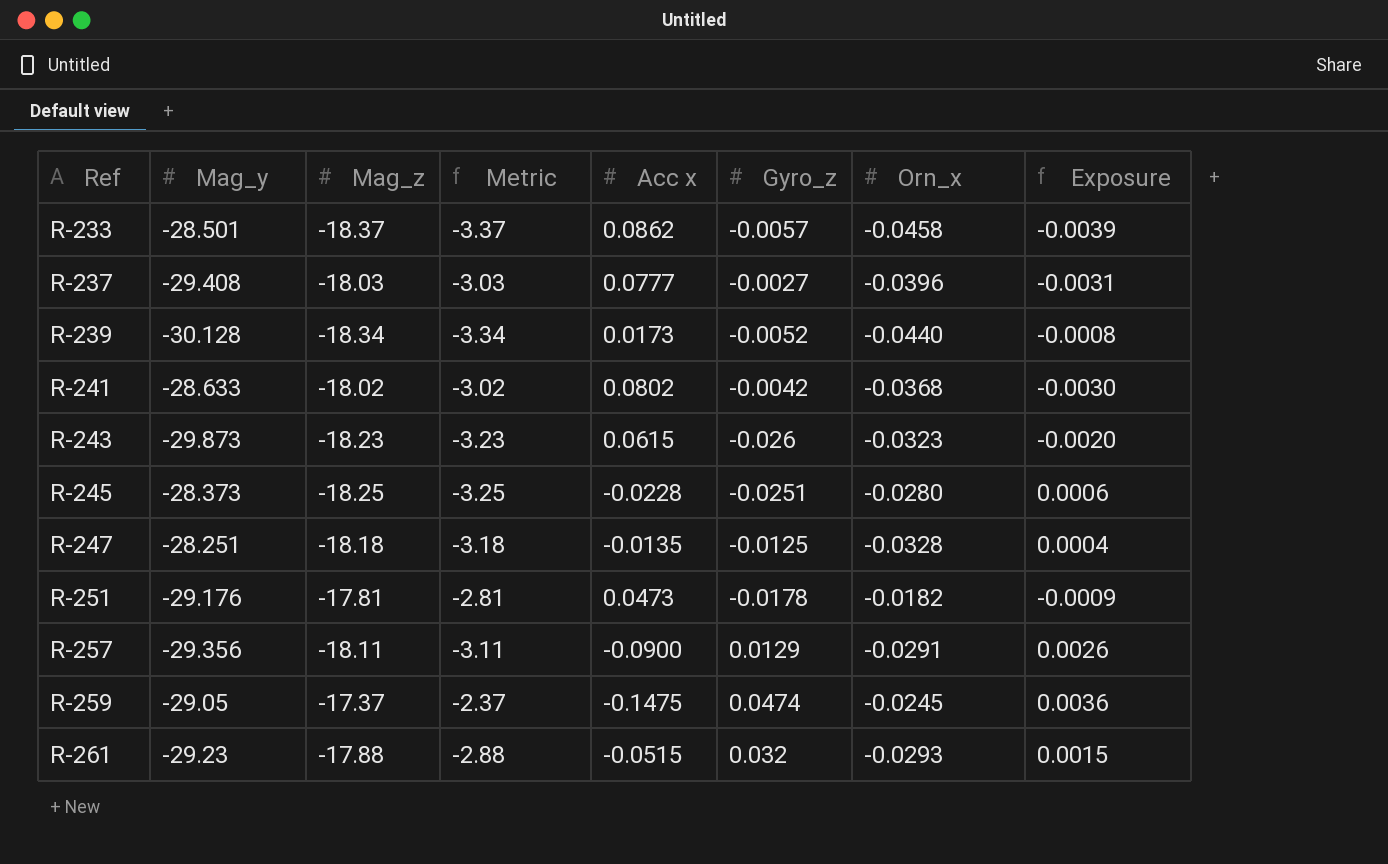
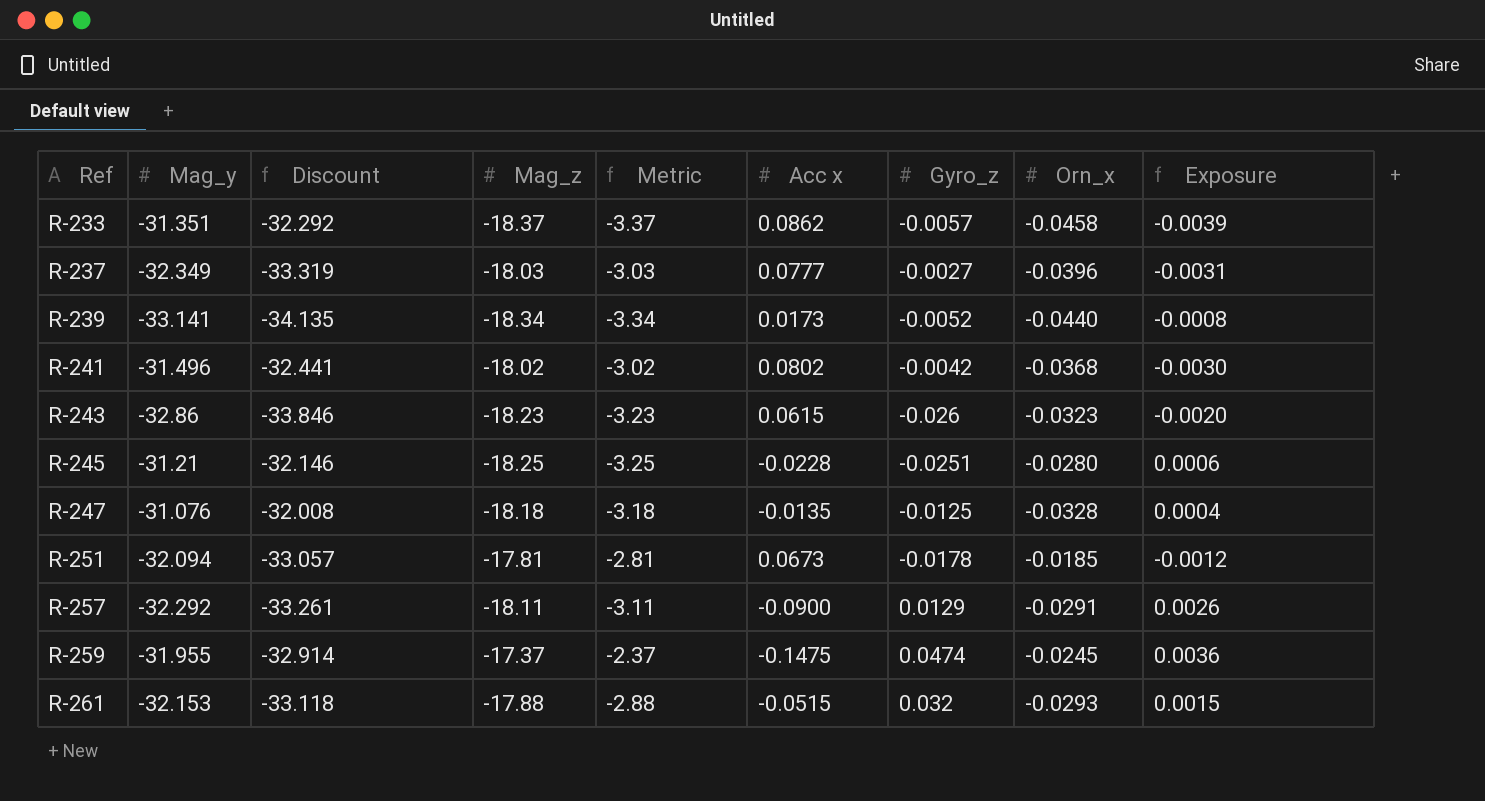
column Discount | formula: none -> [Mag_y] * 1.03
R-233 | Mag_y: -28.501 -> -31.351
R-237 | Mag_y: -29.408 -> -32.349
R-239 | Mag_y: -30.128 -> -33.141
R-241 | Mag_y: -28.633 -> -31.496
R-243 | Mag_y: -29.873 -> -32.86
R-245 | Mag_y: -28.373 -> -31.21
R-247 | Mag_y: -28.251 -> -31.076
R-251 | Mag_y: -29.176 -> -32.094
R-251 | Acc x: 0.0473 -> 0.0673
R-251 | Orn_x: -0.0182 -> -0.0185
R-251 | Exposure: -0.0009 -> -0.0012
R-257 | Mag_y: -29.356 -> -32.292
R-259 | Mag_y: -29.05 -> -31.955
R-261 | Mag_y: -29.23 -> -32.153

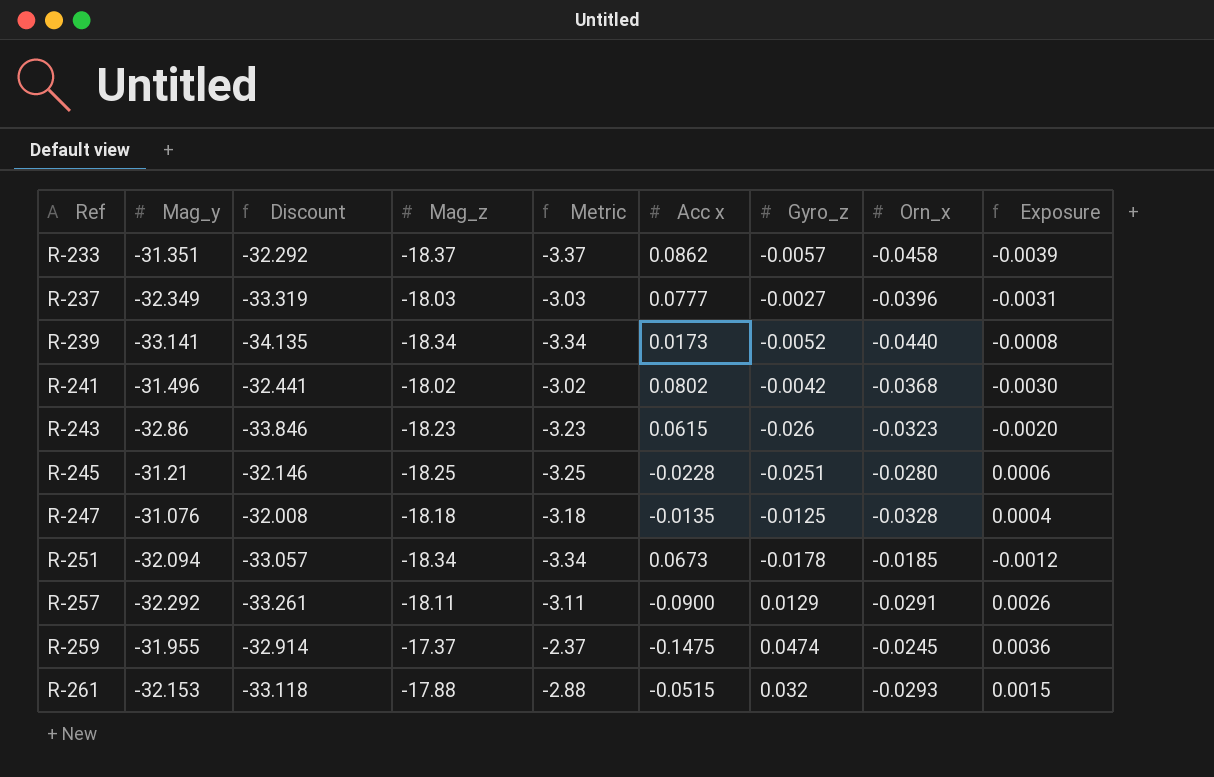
R-251 | Mag_z: -17.81 -> -18.34
R-251 | Metric: -2.81 -> -3.34

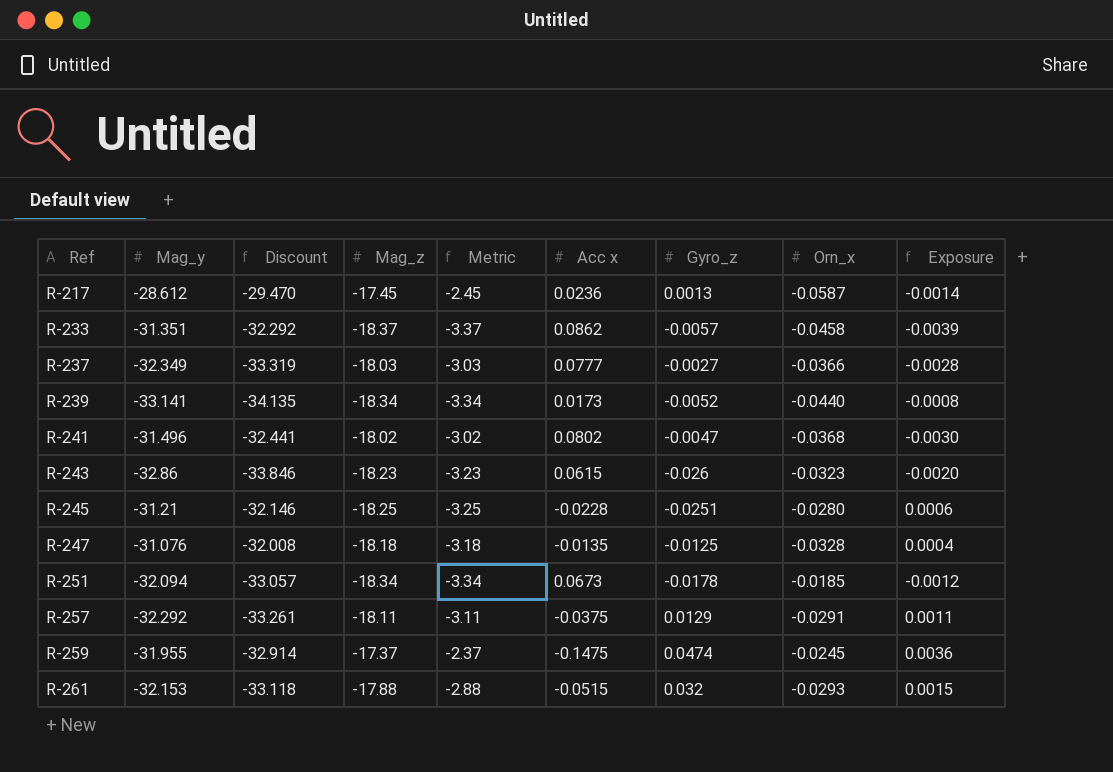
row R-217: none -> -28.612 | -29.470 | -17.45 | -2.45 | 0.0236 | 0.0013 | -0.0587 | -0.0014
R-237 | Orn_x: -0.0396 -> -0.0366
R-237 | Exposure: -0.0031 -> -0.0028
R-241 | Gyro_z: -0.0042 -> -0.0047
R-257 | Acc x: -0.0900 -> -0.0375
R-257 | Exposure: 0.0026 -> 0.0011

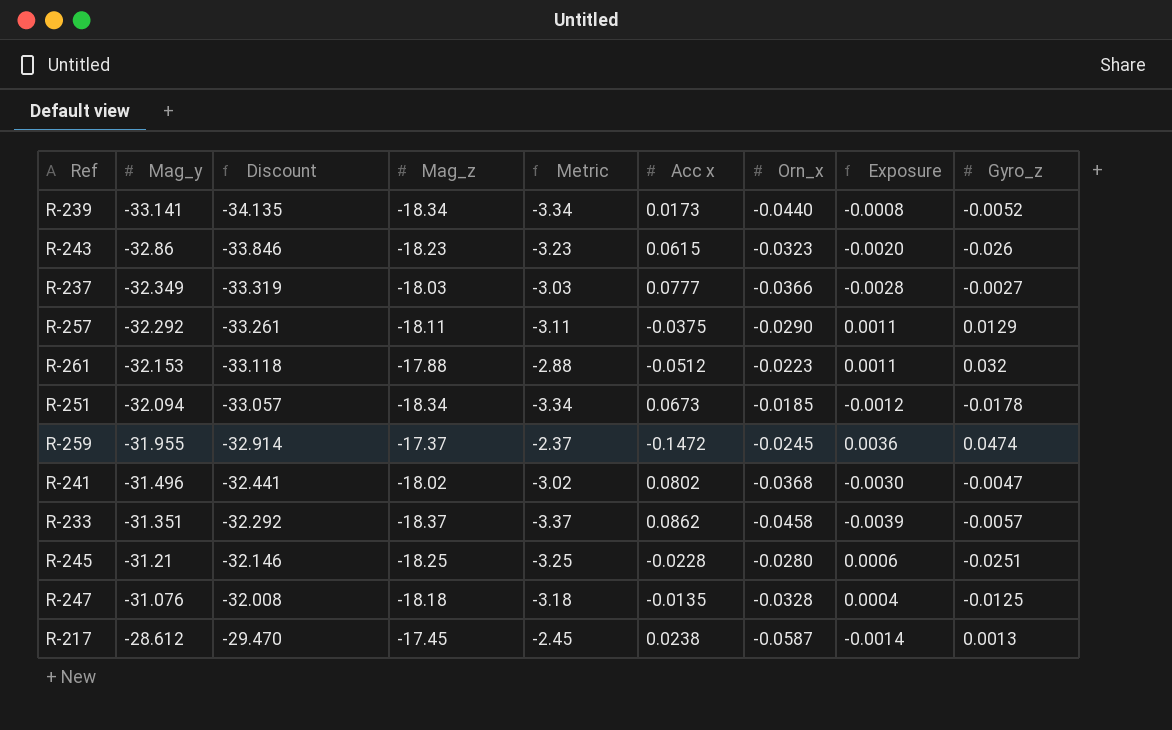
row order: Ref ascending -> Mag_y ascending
column Gyro_z | position: 7 -> 9
R-257 | Orn_x: -0.0291 -> -0.0290
R-261 | Acc x: -0.0515 -> -0.0512
R-261 | Orn_x: -0.0293 -> -0.0223
R-261 | Exposure: 0.0015 -> 0.0011
R-259 | Acc x: -0.1475 -> -0.1472
R-217 | Acc x: 0.0236 -> 0.0238

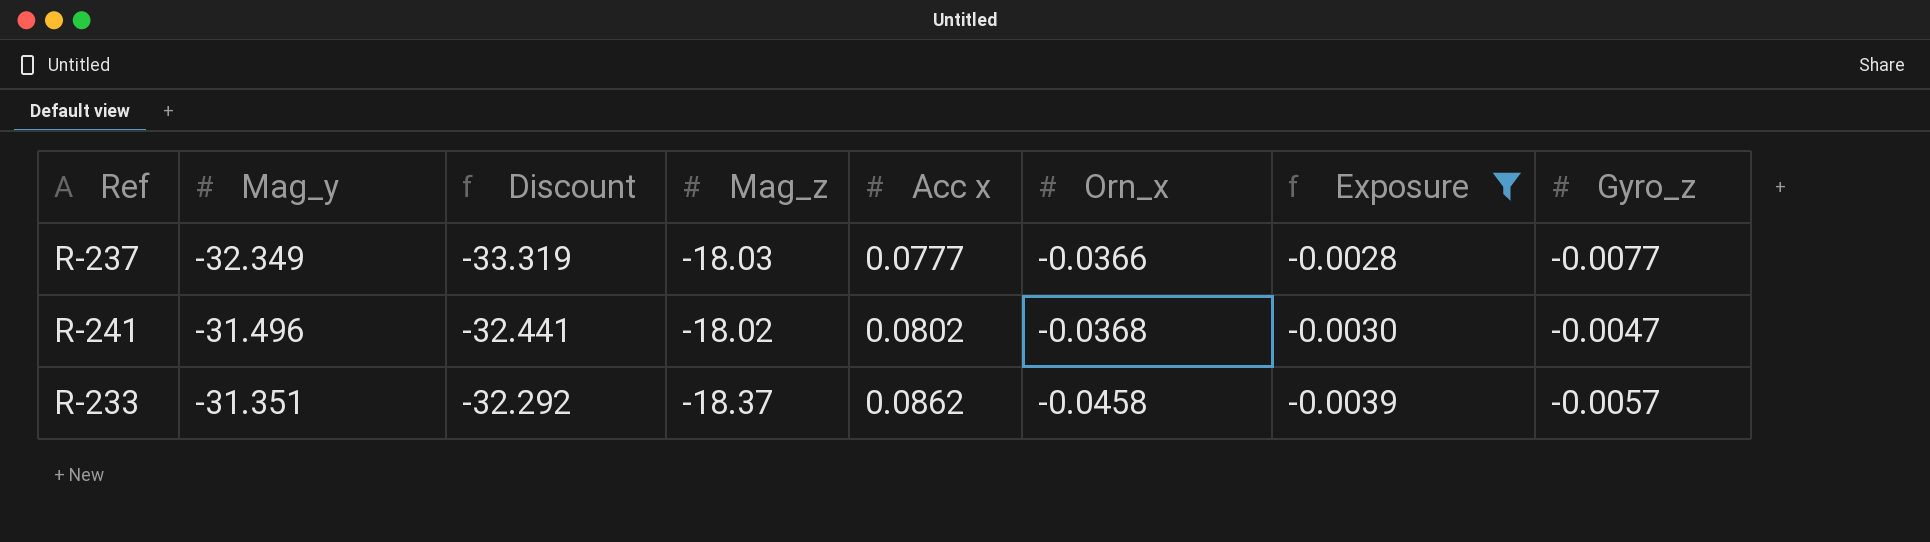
filter: none -> Exposure <= -0.0028
column Metric | formula: [Mag_z] + 15 -> none
R-237 | Gyro_z: -0.0027 -> -0.0077

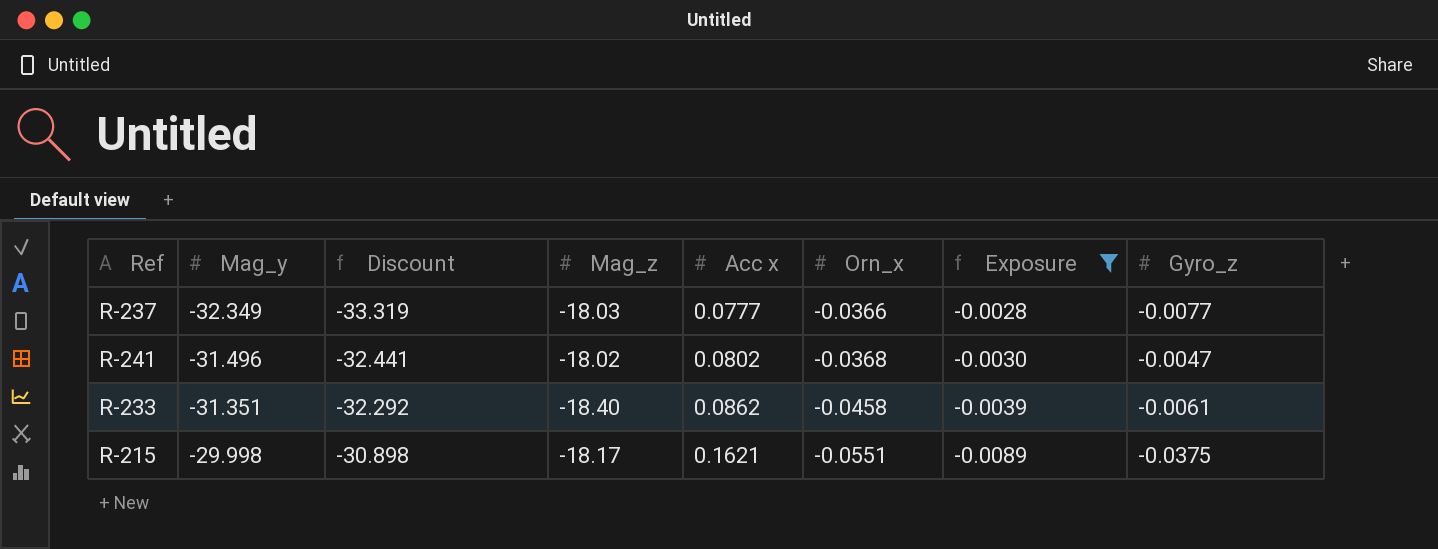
R-233 | Mag_z: -18.37 -> -18.40
R-233 | Gyro_z: -0.0057 -> -0.0061
row R-215: none -> -29.998 | -30.898 | -18.17 | 0.1621 | -0.0551 | -0.0089 | -0.0375

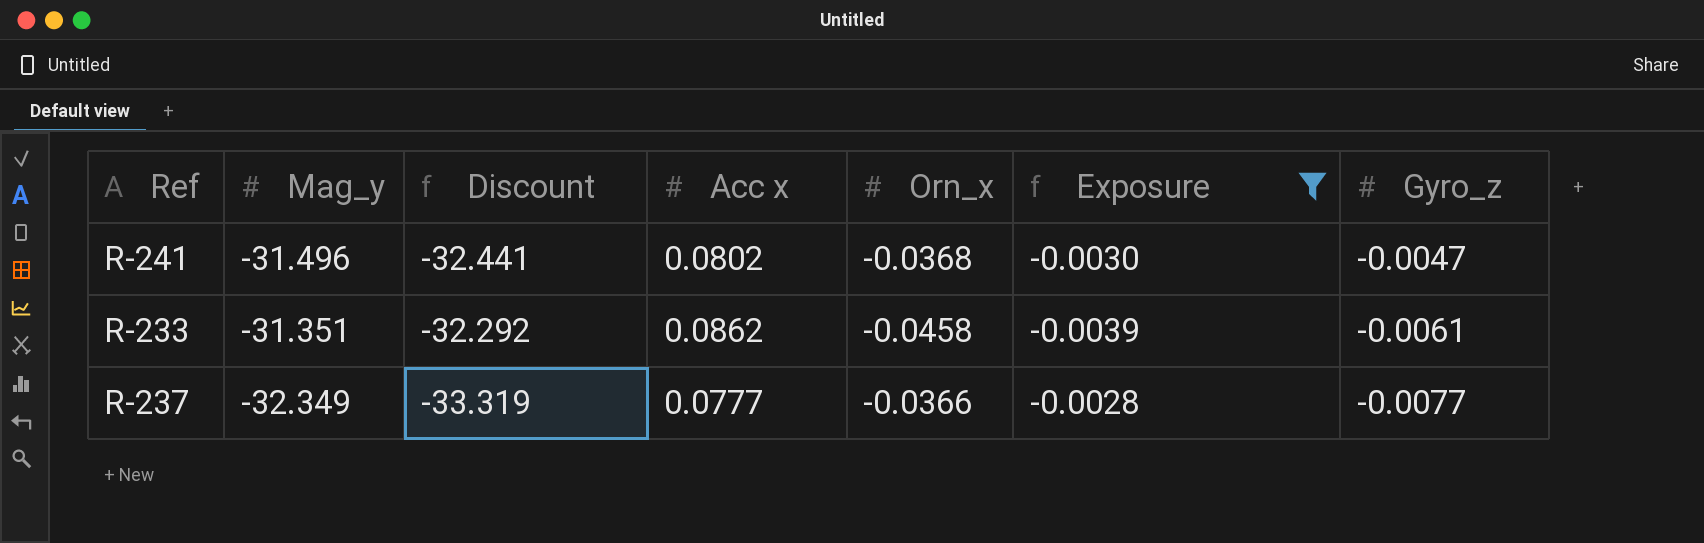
row order: Mag_y ascending -> Gyro_z descending
column Mag_z | position: 4 -> none
row R-215: -29.998 | -30.898 | -18.17 | 0.1621 | -0.0551 | -0.0089 | -0.0375 -> none

